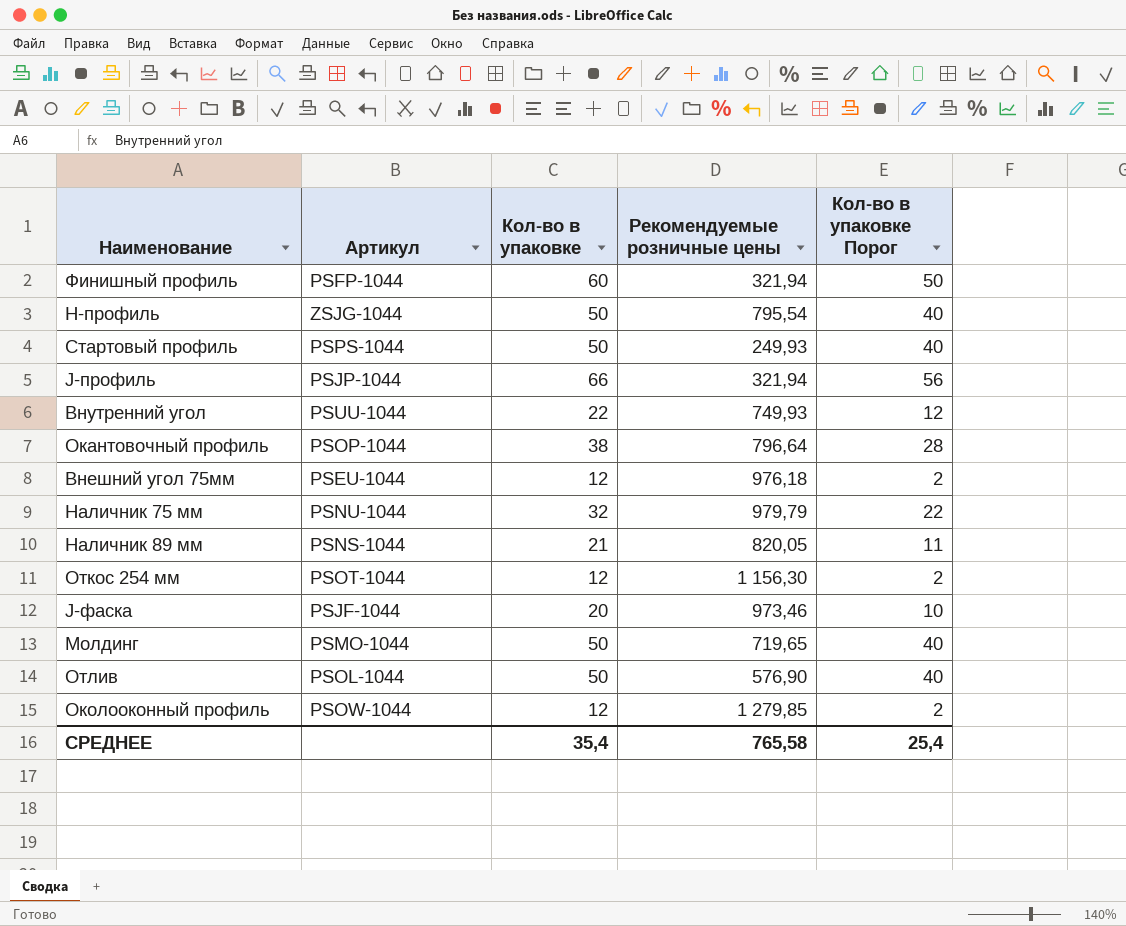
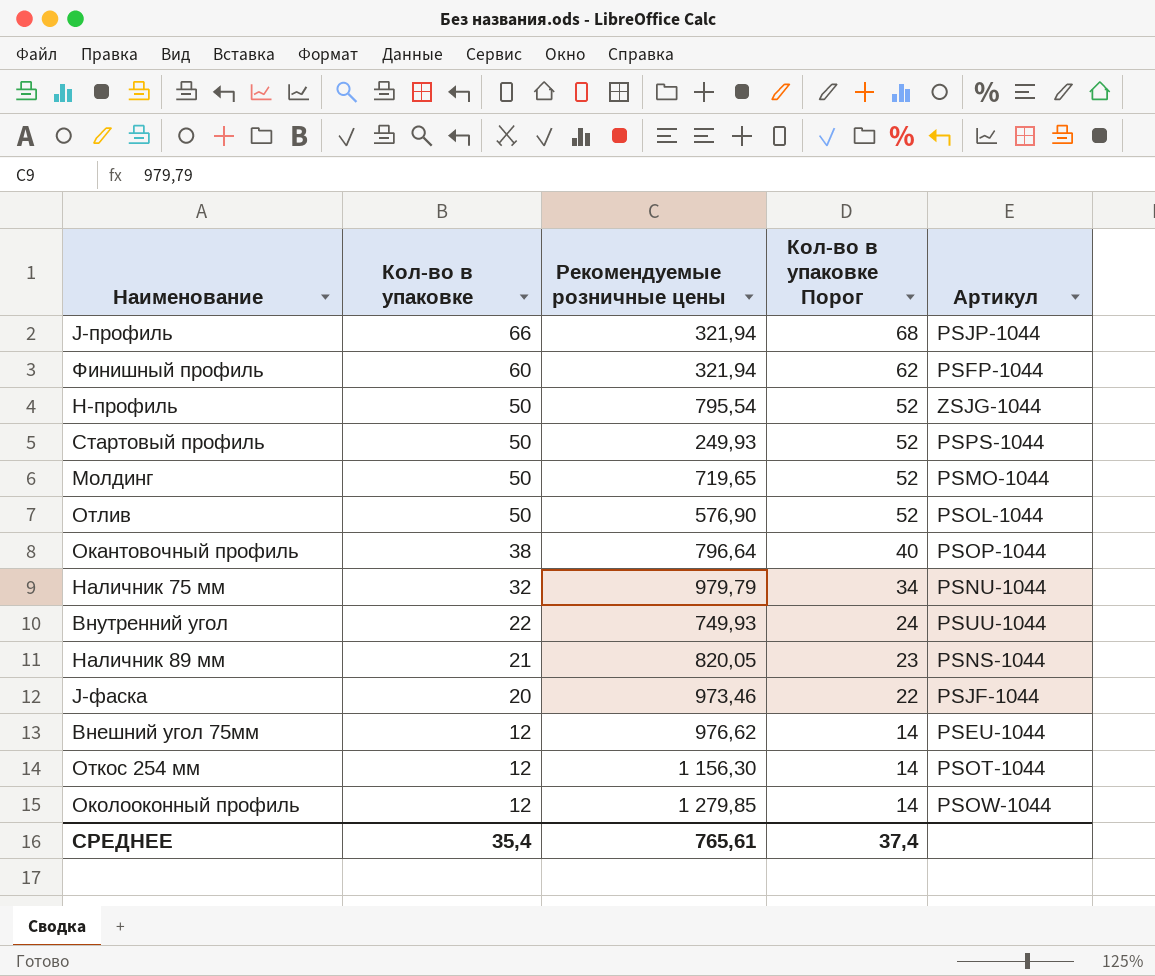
row order: none -> Кол-во в упаковке descending
column Кол-во в упаковке Порог | formula: [Кол-во в упаковке] - 10 -> [Кол-во в упаковке] + 2
column Артикул | position: 2 -> 5
Внешний угол 75мм | Рекомендуемые розничные цены: 976,18 -> 976,62
СРЕДНЕЕ | Рекомендуемые розничные цены: 765,58 -> 765,61
СРЕДНЕЕ | Кол-во в упаковке Порог: 25,4 -> 37,4

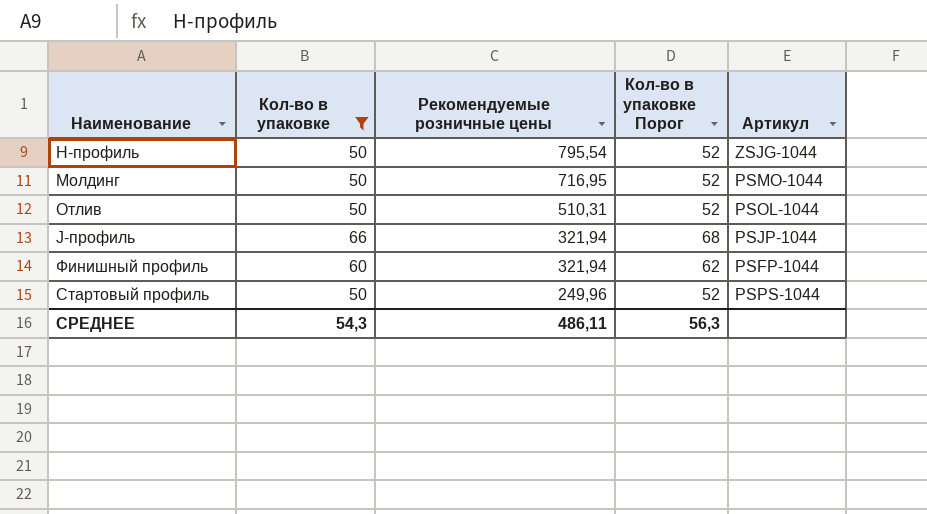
filter: none -> Кол-во в упаковке >= 50
row order: Кол-во в упаковке descending -> Рекомендуемые розничные цены descending
Молдинг | Рекомендуемые розничные цены: 719,65 -> 716,95
Отлив | Рекомендуемые розничные цены: 576,90 -> 510,31
Стартовый профиль | Рекомендуемые розничные цены: 249,93 -> 249,96
СРЕДНЕЕ | Кол-во в упаковке: 35,4 -> 54,3
СРЕДНЕЕ | Рекомендуемые розничные цены: 765,61 -> 486,11
СРЕДНЕЕ | Кол-во в упаковке Порог: 37,4 -> 56,3

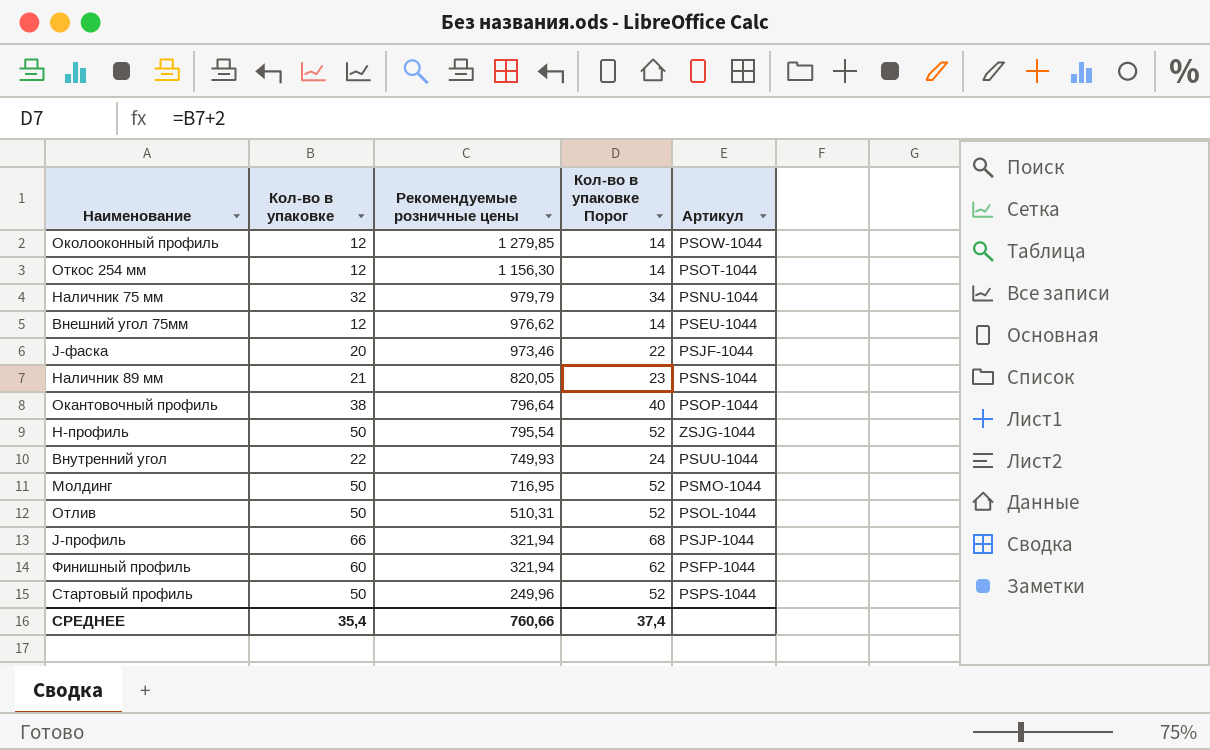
filter: Кол-во в упаковке >= 50 -> none
СРЕДНЕЕ | Кол-во в упаковке: 54,3 -> 35,4
СРЕДНЕЕ | Рекомендуемые розничные цены: 486,11 -> 760,66
СРЕДНЕЕ | Кол-во в упаковке Порог: 56,3 -> 37,4

